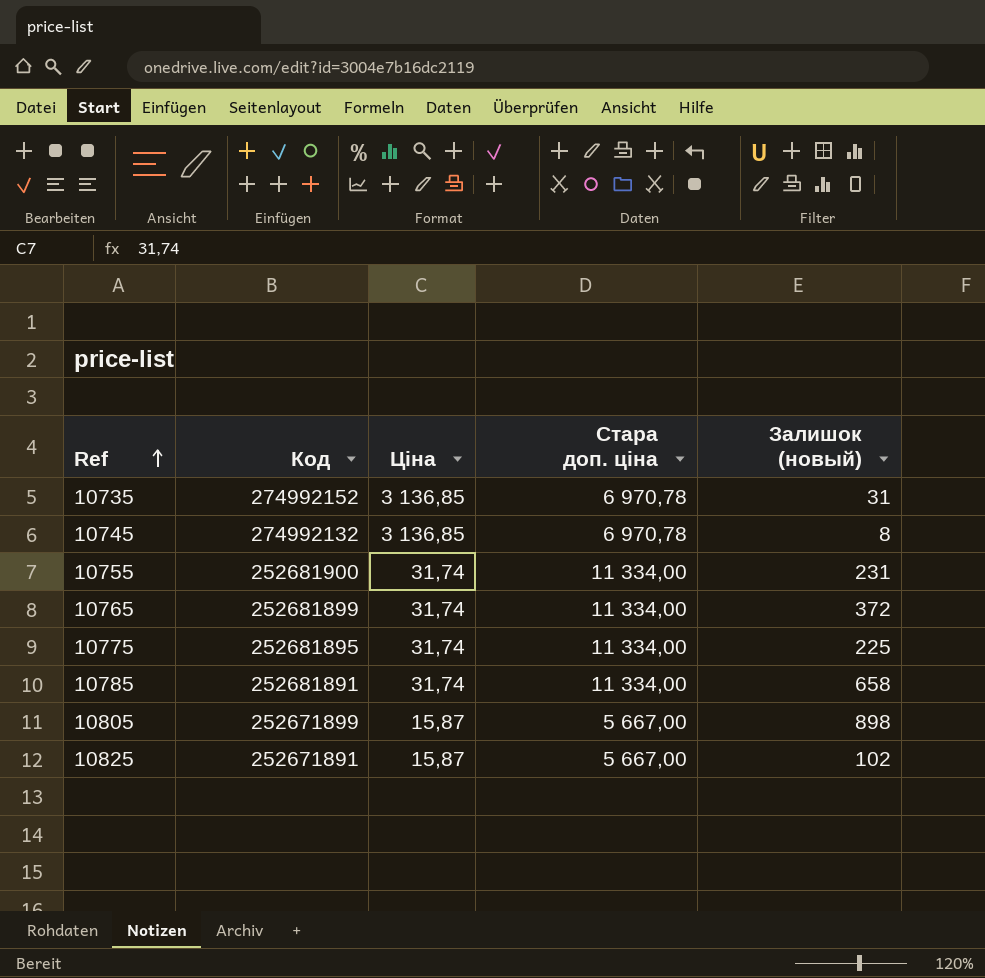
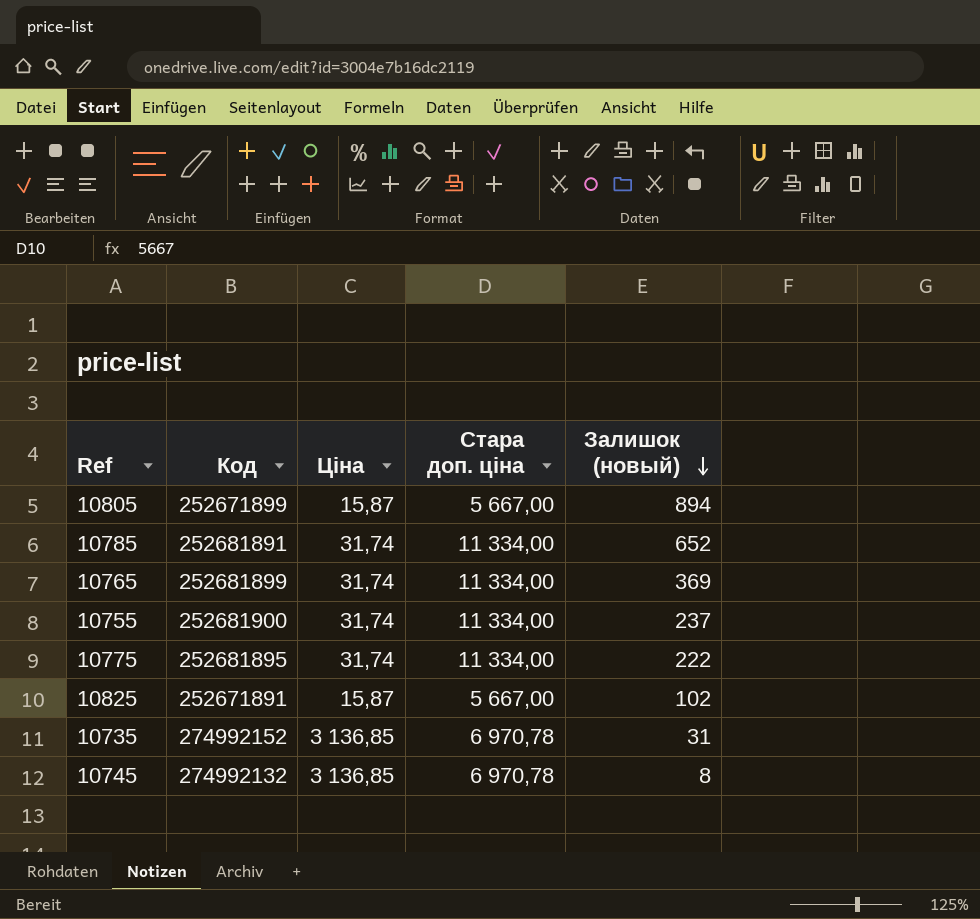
row order: Ref ascending -> Залишок (новый) descending
10805 | Залишок (новый): 898 -> 894
10785 | Залишок (новый): 658 -> 652
10765 | Залишок (новый): 372 -> 369
10755 | Залишок (новый): 231 -> 237
10775 | Залишок (новый): 225 -> 222

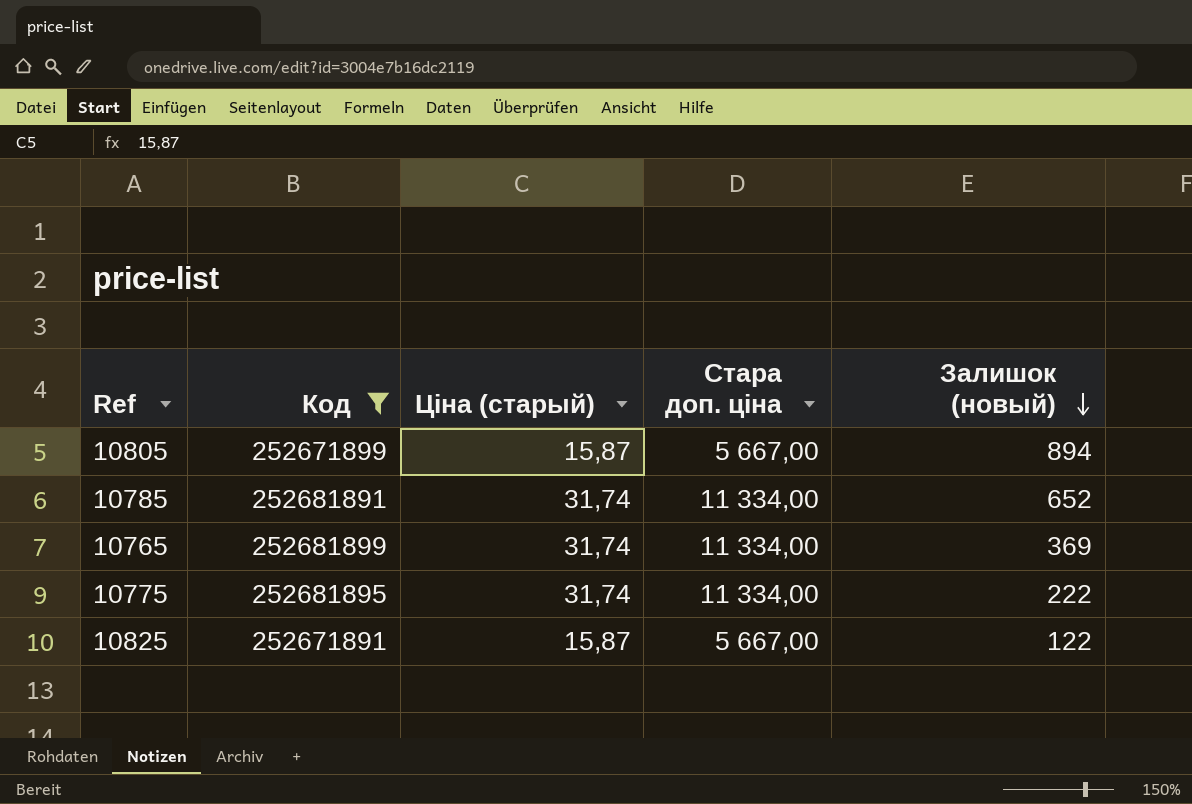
filter: none -> Код <= 252681899
column name: Ціна -> Ціна (старый)
10825 | Залишок (новый): 102 -> 122

